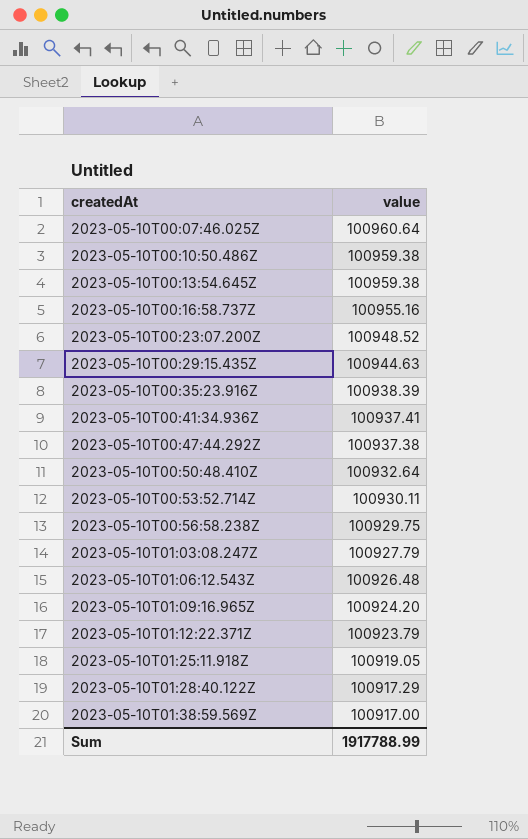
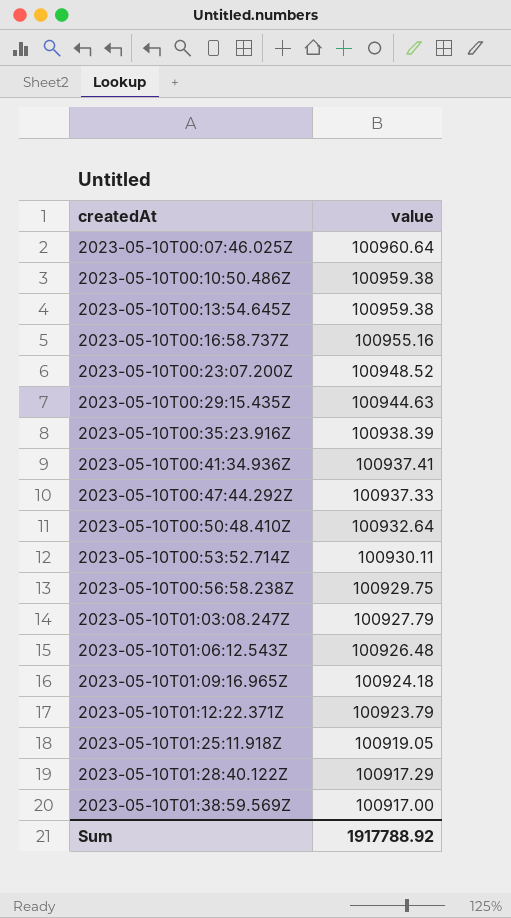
2023-05-10T00:47:44.292Z | value: 100937.38 -> 100937.33
2023-05-10T01:09:16.965Z | value: 100924.20 -> 100924.18
Sum | value: 1917788.99 -> 1917788.92

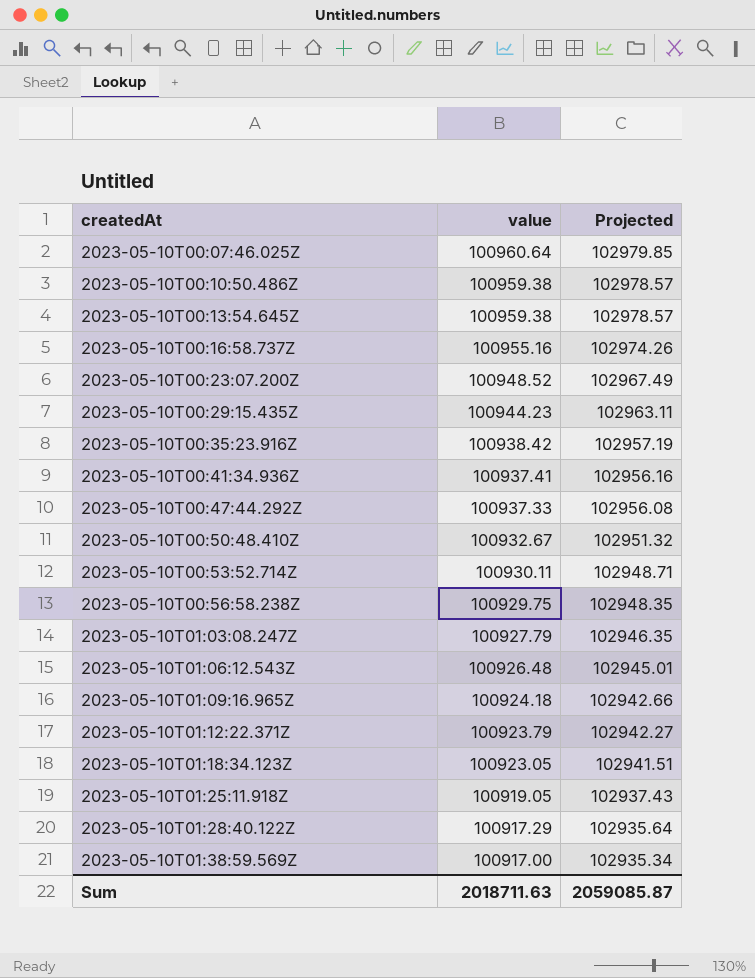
column Projected | formula: none -> [value] * 1.02
2023-05-10T00:29:15.435Z | value: 100944.63 -> 100944.23
2023-05-10T00:35:23.916Z | value: 100938.39 -> 100938.42
2023-05-10T00:50:48.410Z | value: 100932.64 -> 100932.67
row 2023-05-10T01:18:34.123Z: none -> 100923.05 | 102941.51
Sum | value: 1917788.92 -> 2018711.63

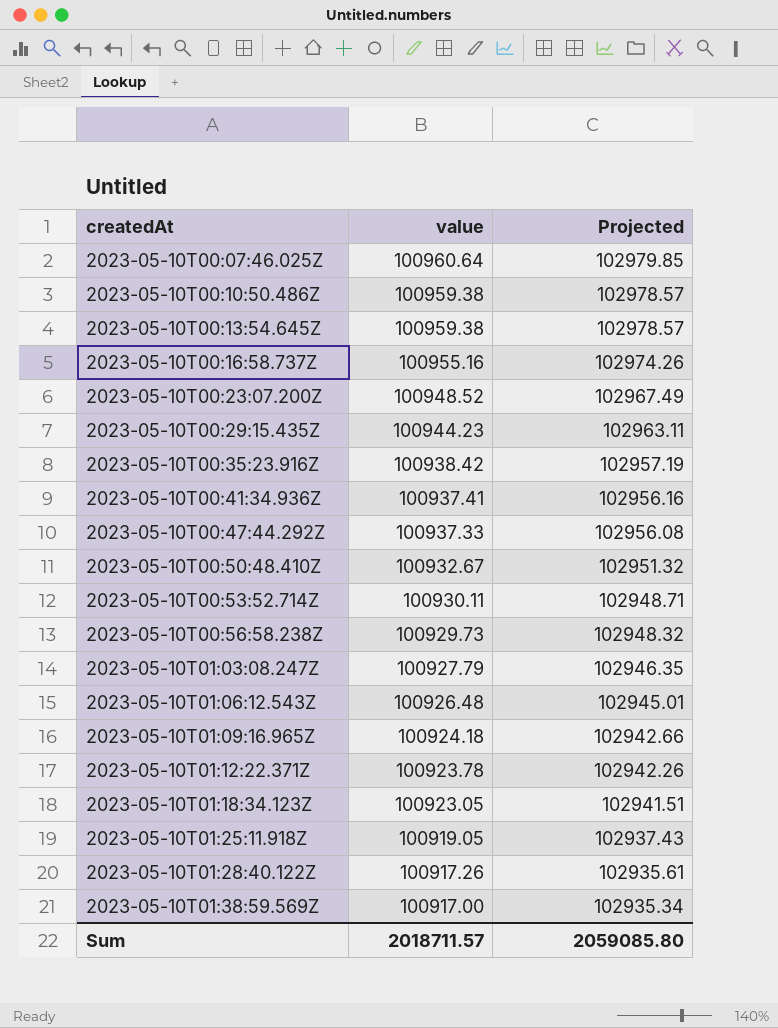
2023-05-10T00:56:58.238Z | value: 100929.75 -> 100929.73
2023-05-10T00:56:58.238Z | Projected: 102948.35 -> 102948.32
2023-05-10T01:12:22.371Z | value: 100923.79 -> 100923.78
2023-05-10T01:12:22.371Z | Projected: 102942.27 -> 102942.26
2023-05-10T01:28:40.122Z | value: 100917.29 -> 100917.26
2023-05-10T01:28:40.122Z | Projected: 102935.64 -> 102935.61
Sum | value: 2018711.63 -> 2018711.57
Sum | Projected: 2059085.87 -> 2059085.80

